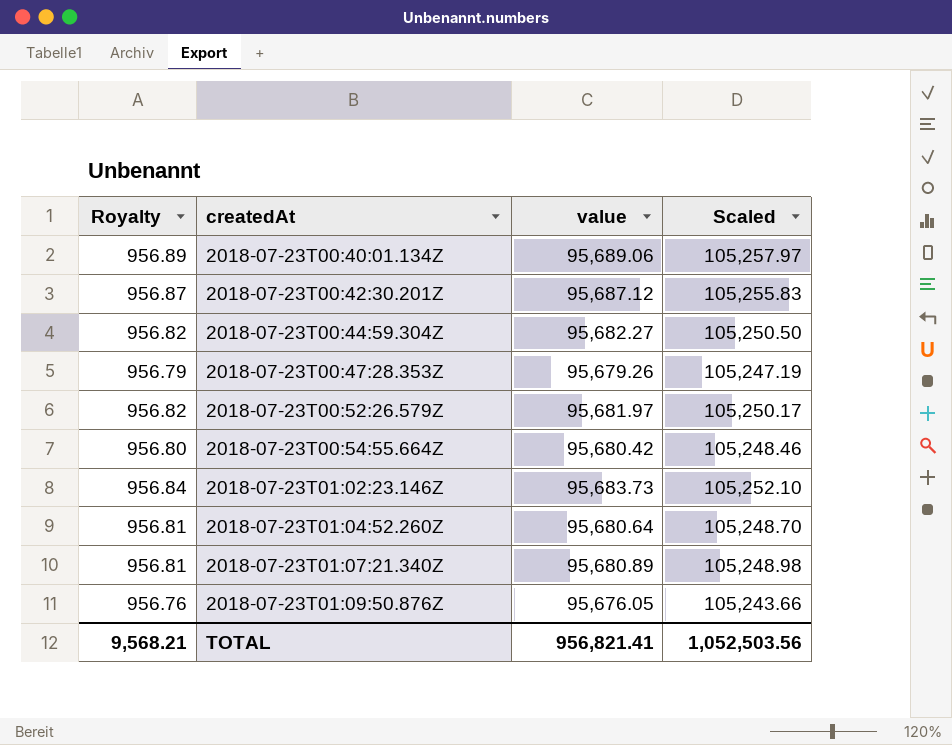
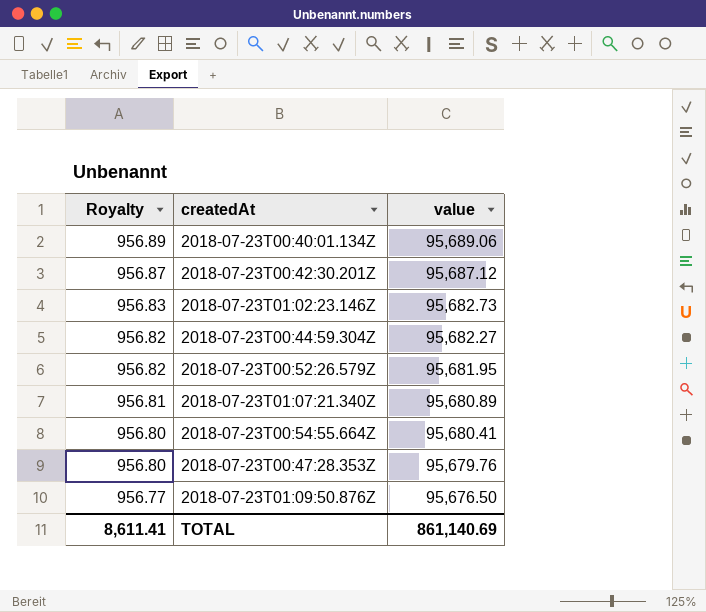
row order: createdAt ascending -> Royalty descending
column Scaled | formula: [value] * 1.1 -> none
row 2018-07-23T01:04:52.260Z: 956.81 | 95,680.64 | 105,248.70 -> none
2018-07-23T01:02:23.146Z | Royalty: 956.84 -> 956.83
2018-07-23T01:02:23.146Z | value: 95,683.73 -> 95,682.73
2018-07-23T00:52:26.579Z | value: 95,681.97 -> 95,681.95
2018-07-23T00:54:55.664Z | value: 95,680.42 -> 95,680.41
2018-07-23T00:47:28.353Z | Royalty: 956.79 -> 956.80
2018-07-23T00:47:28.353Z | value: 95,679.26 -> 95,679.76
2018-07-23T01:09:50.876Z | Royalty: 956.76 -> 956.77
2018-07-23T01:09:50.876Z | value: 95,676.05 -> 95,676.50
TOTAL | Royalty: 9,568.21 -> 8,611.41
TOTAL | value: 956,821.41 -> 861,140.69

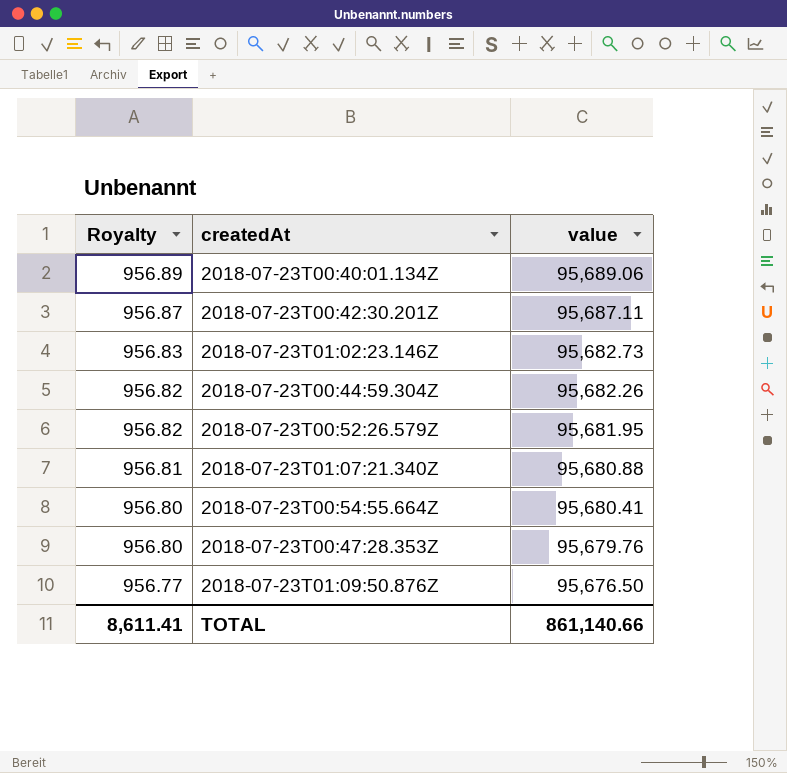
2018-07-23T00:42:30.201Z | value: 95,687.12 -> 95,687.11
2018-07-23T00:44:59.304Z | value: 95,682.27 -> 95,682.26
2018-07-23T01:07:21.340Z | value: 95,680.89 -> 95,680.88
TOTAL | value: 861,140.69 -> 861,140.66

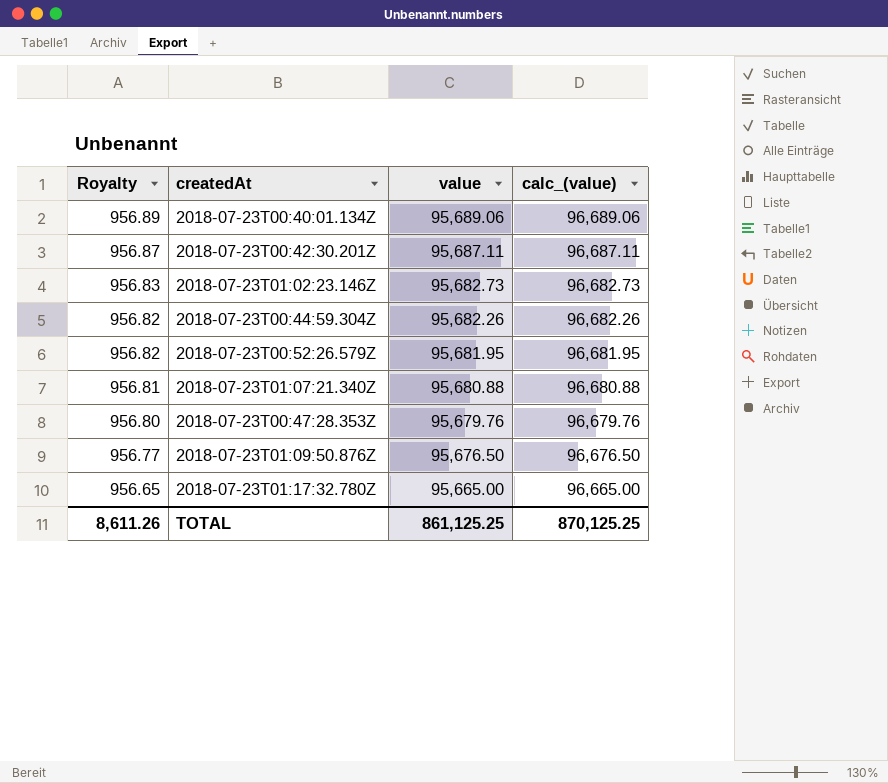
column calc_(value) | formula: none -> [value] + 1000
row 2018-07-23T00:54:55.664Z: 956.80 | 95,680.41 -> none
row 2018-07-23T01:17:32.780Z: none -> 956.65 | 95,665.00 | 96,665.00
TOTAL | Royalty: 8,611.41 -> 8,611.26
TOTAL | value: 861,140.66 -> 861,125.25

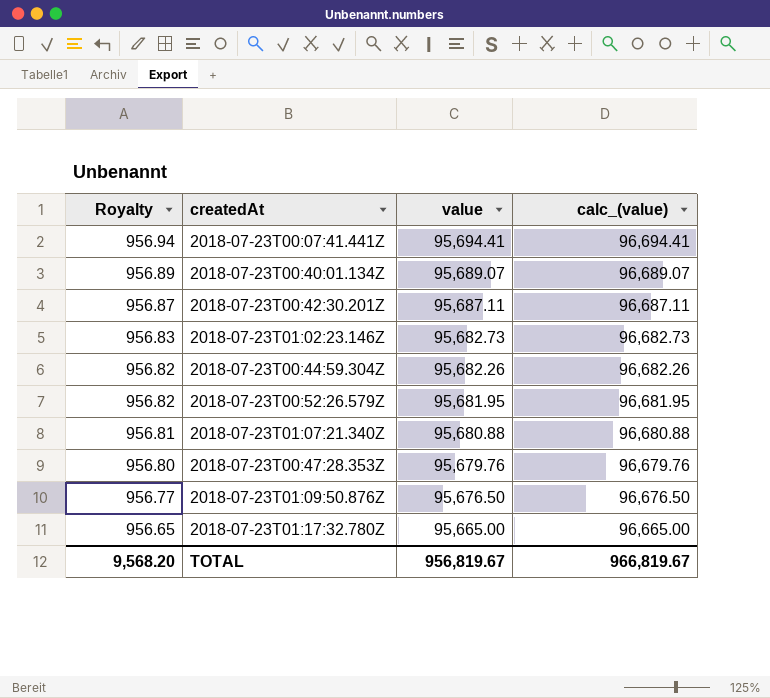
row 2018-07-23T00:07:41.441Z: none -> 956.94 | 95,694.41 | 96,694.41
2018-07-23T00:40:01.134Z | value: 95,689.06 -> 95,689.07
2018-07-23T00:40:01.134Z | calc_(value): 96,689.06 -> 96,689.07
TOTAL | Royalty: 8,611.26 -> 9,568.20
TOTAL | value: 861,125.25 -> 956,819.67
TOTAL | calc_(value): 870,125.25 -> 966,819.67

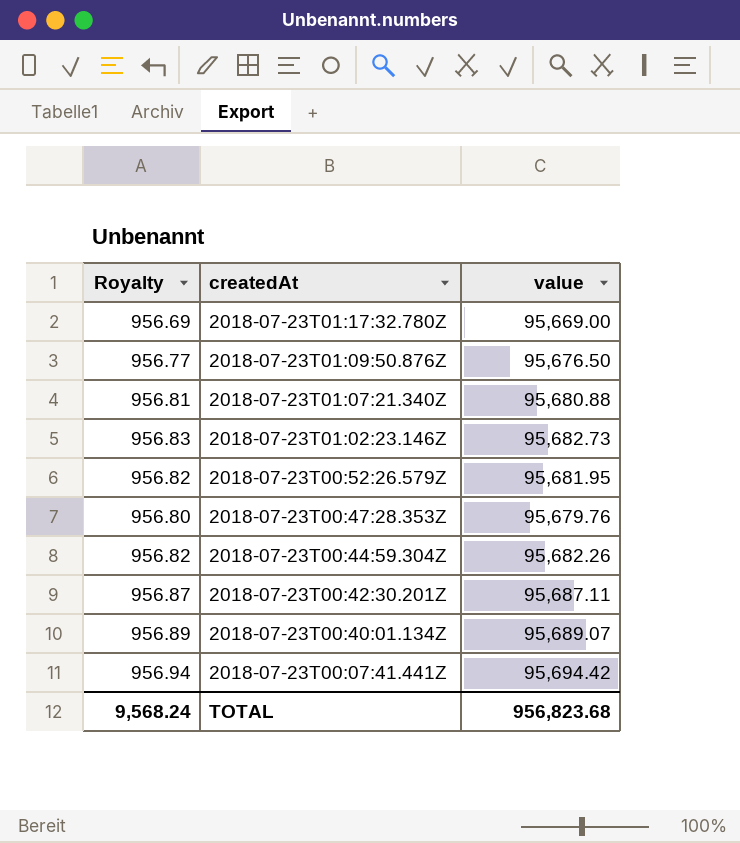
row order: Royalty descending -> createdAt descending
column calc_(value) | formula: [value] + 1000 -> none
2018-07-23T01:17:32.780Z | Royalty: 956.65 -> 956.69
2018-07-23T01:17:32.780Z | value: 95,665.00 -> 95,669.00
2018-07-23T00:07:41.441Z | value: 95,694.41 -> 95,694.42
TOTAL | Royalty: 9,568.20 -> 9,568.24
TOTAL | value: 956,819.67 -> 956,823.68

